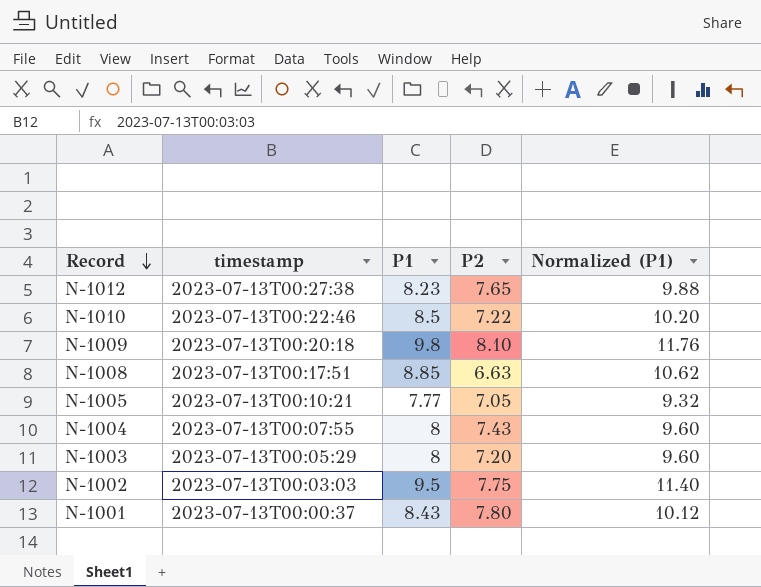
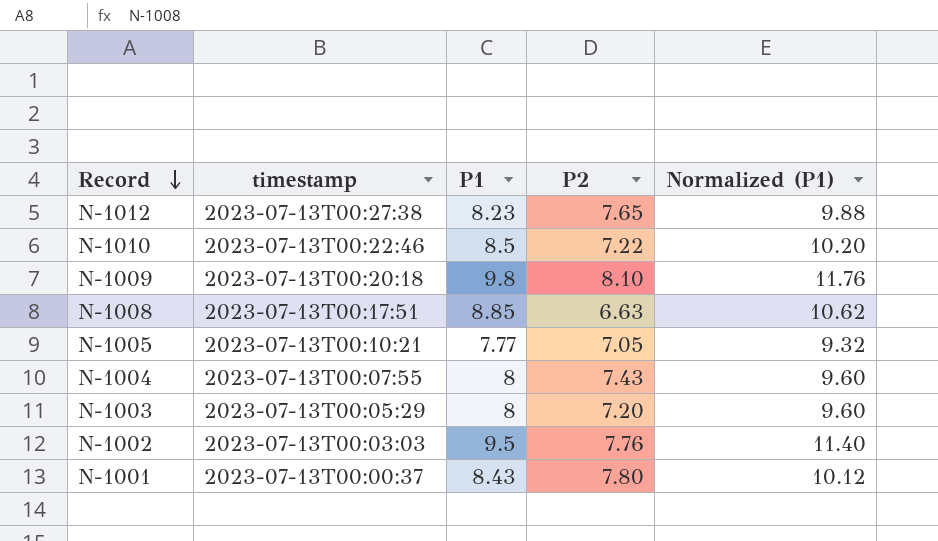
N-1002 | P2: 7.75 -> 7.76

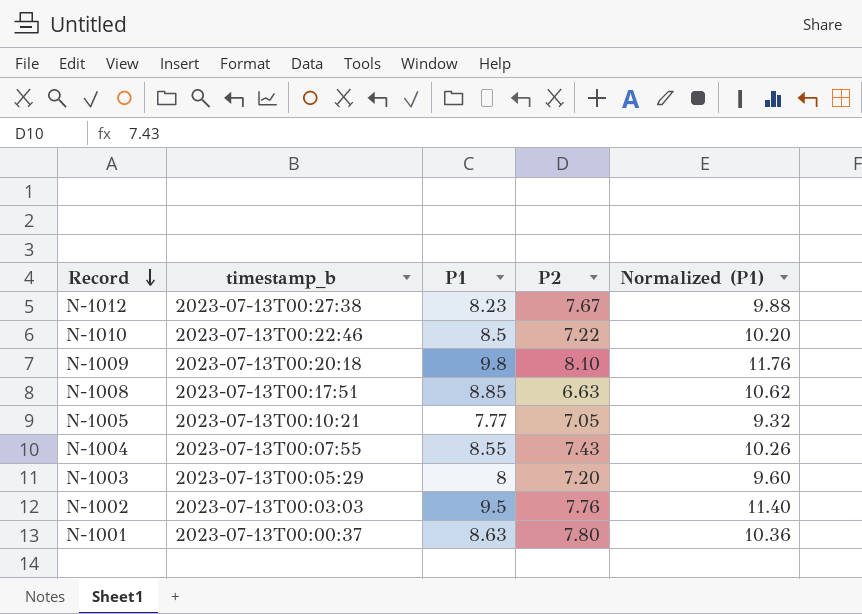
column name: timestamp -> timestamp_b
N-1012 | P2: 7.65 -> 7.67
N-1004 | P1: 8 -> 8.55
N-1004 | Normalized (P1): 9.60 -> 10.26
N-1001 | P1: 8.43 -> 8.63
N-1001 | Normalized (P1): 10.12 -> 10.36

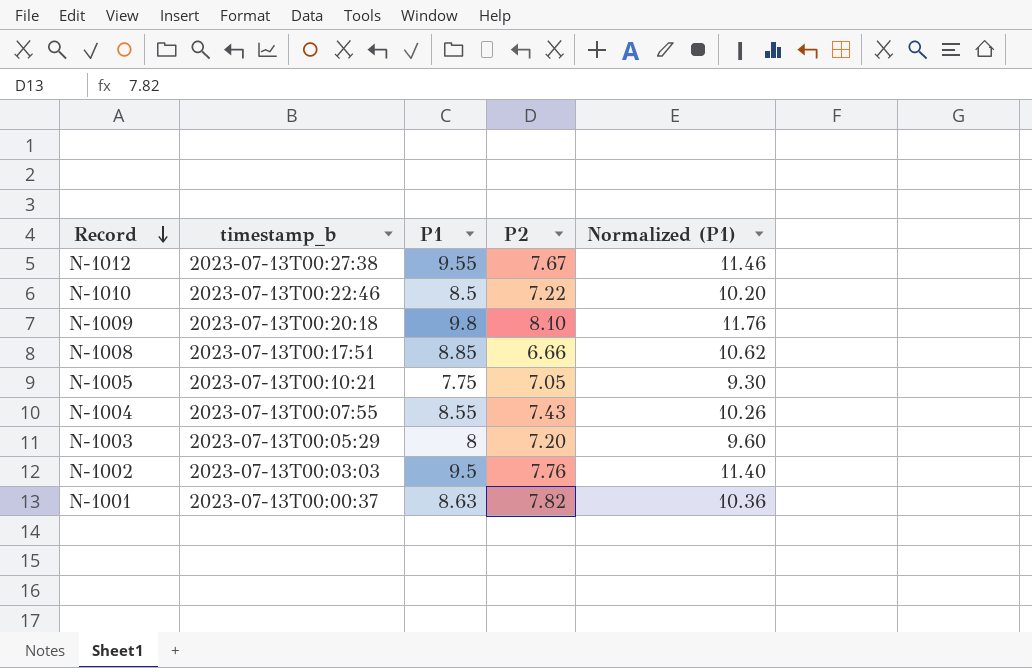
N-1012 | P1: 8.23 -> 9.55
N-1012 | Normalized (P1): 9.88 -> 11.46
N-1008 | P2: 6.63 -> 6.66
N-1005 | P1: 7.77 -> 7.75
N-1005 | Normalized (P1): 9.32 -> 9.30
N-1001 | P2: 7.80 -> 7.82

